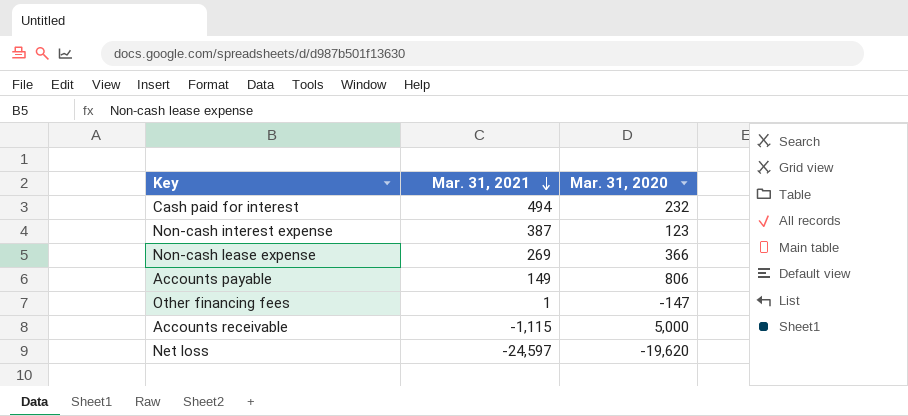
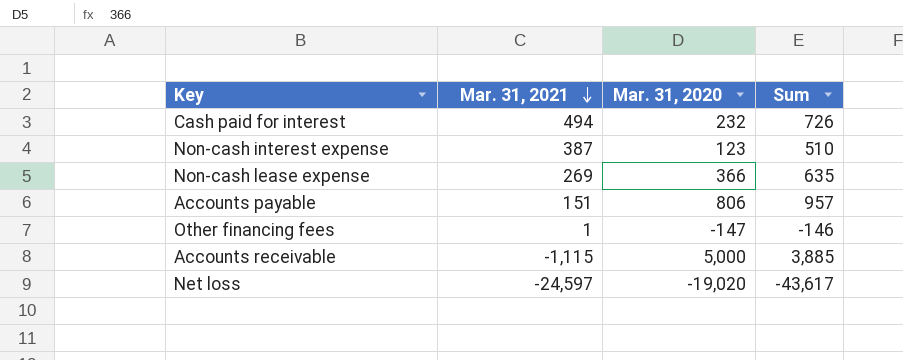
column Sum | formula: none -> [Mar. 31, 2021] + [Mar. 31, 2020]
Accounts payable | Mar. 31, 2021: 149 -> 151
Net loss | Mar. 31, 2020: -19,620 -> -19,020

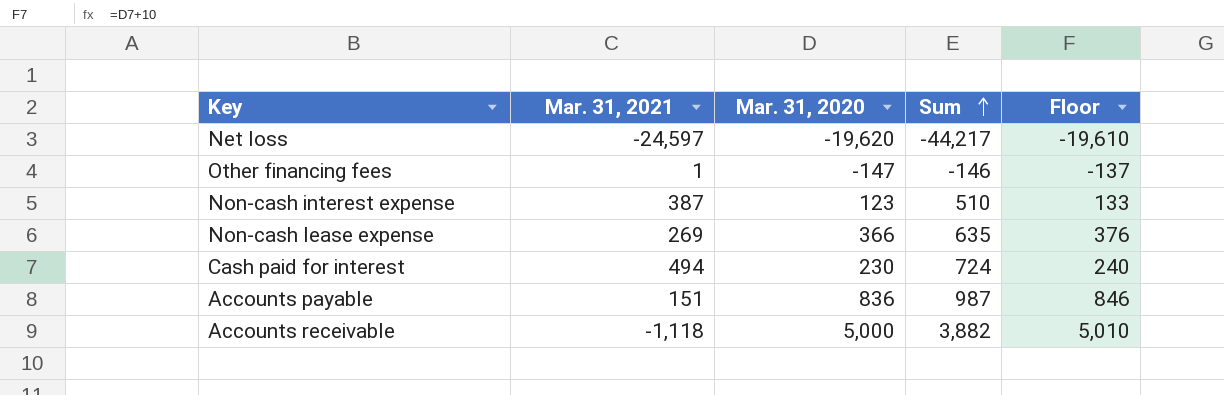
row order: Mar. 31, 2021 descending -> Sum ascending
column Floor | formula: none -> [Mar. 31, 2020] + 10
Net loss | Mar. 31, 2020: -19,020 -> -19,620
Net loss | Sum: -43,617 -> -44,217
Cash paid for interest | Mar. 31, 2020: 232 -> 230
Cash paid for interest | Sum: 726 -> 724
Accounts payable | Mar. 31, 2020: 806 -> 836
Accounts payable | Sum: 957 -> 987
Accounts receivable | Mar. 31, 2021: -1,115 -> -1,118
Accounts receivable | Sum: 3,885 -> 3,882

